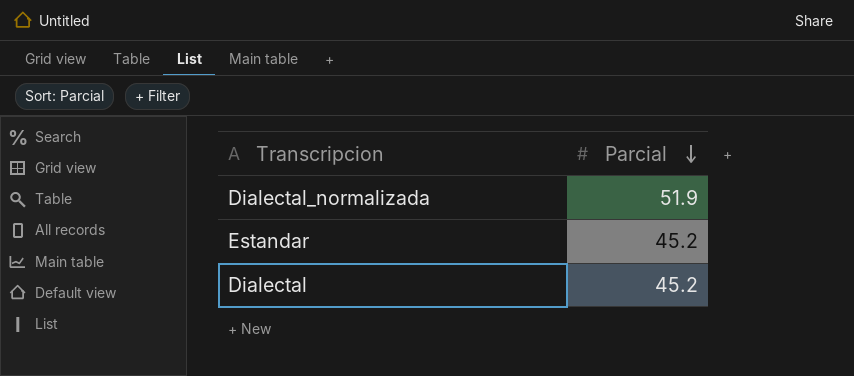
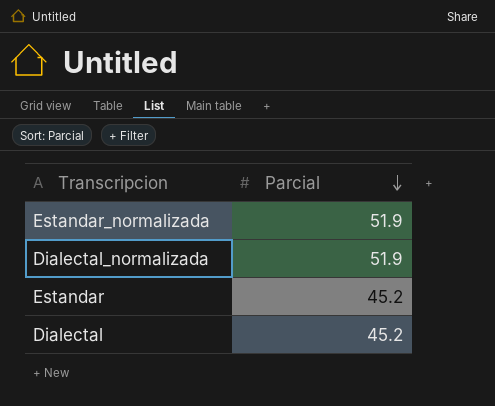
row Estandar_normalizada: none -> 51.9

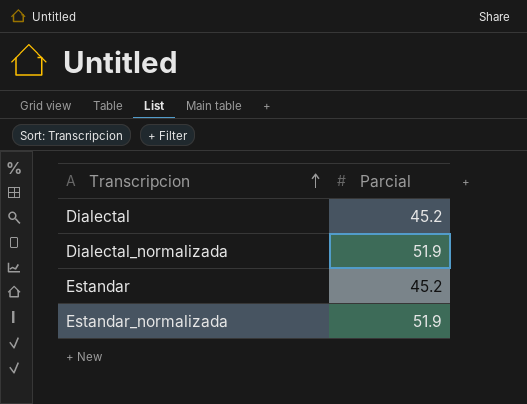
row order: Parcial descending -> Transcripcion ascending

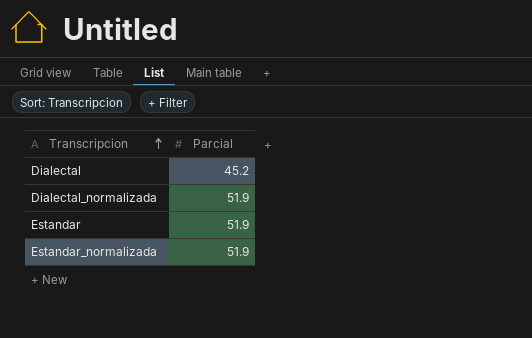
Estandar | Parcial: 45.2 -> 51.9

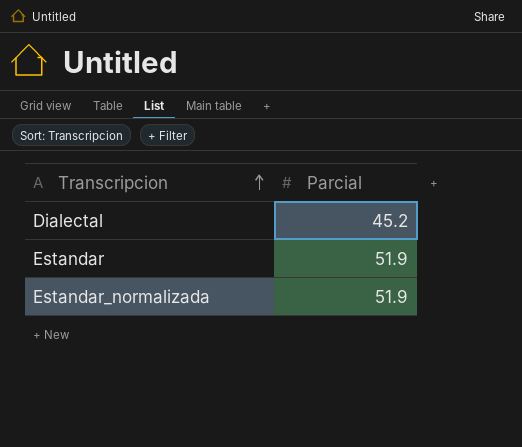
row Dialectal_normalizada: 51.9 -> none

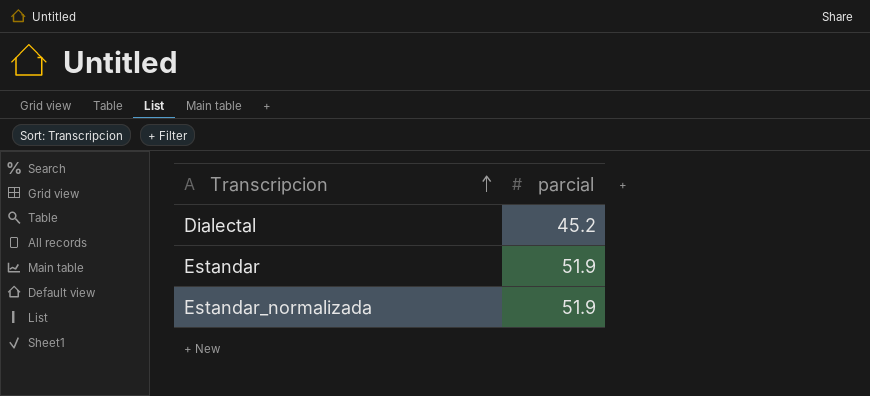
column name: Parcial -> parcial

